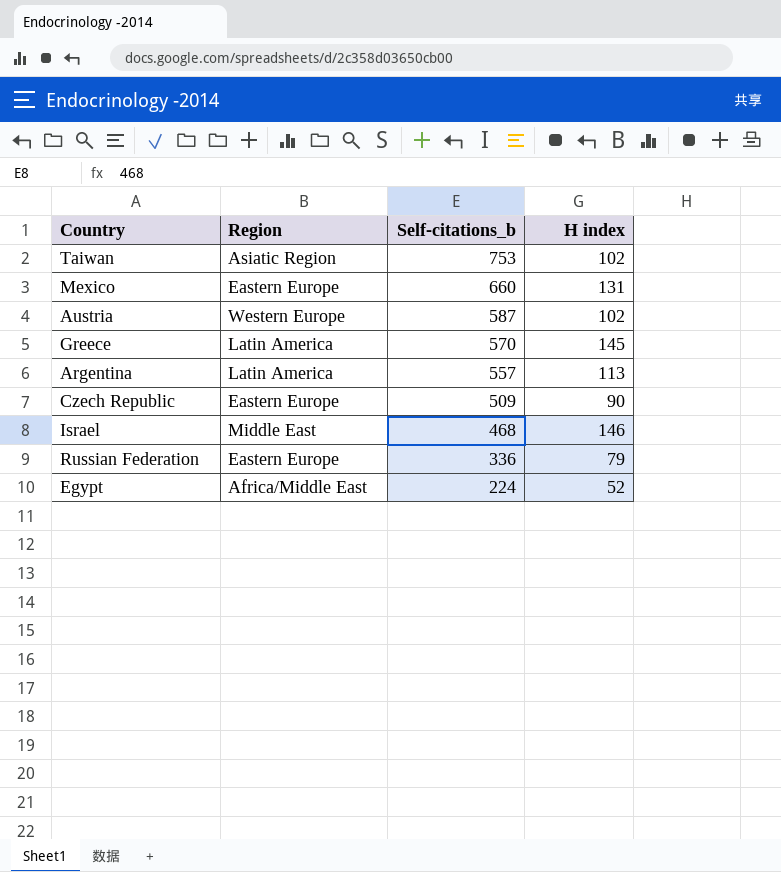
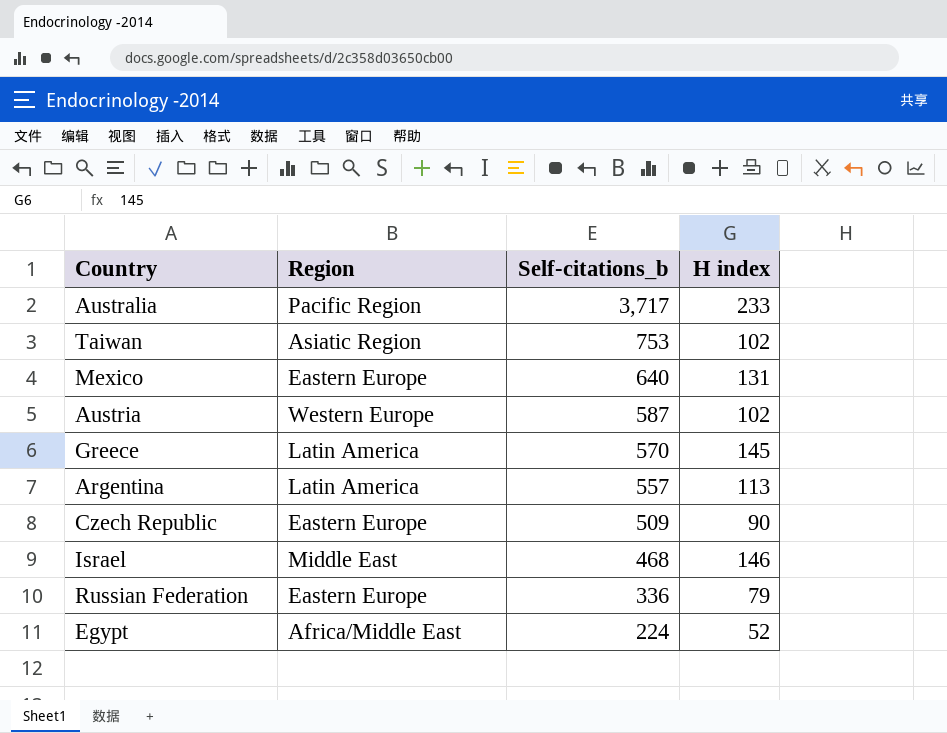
row Australia: none -> Pacific Region | 3,717 | 233
Mexico | Self-citations_b: 660 -> 640

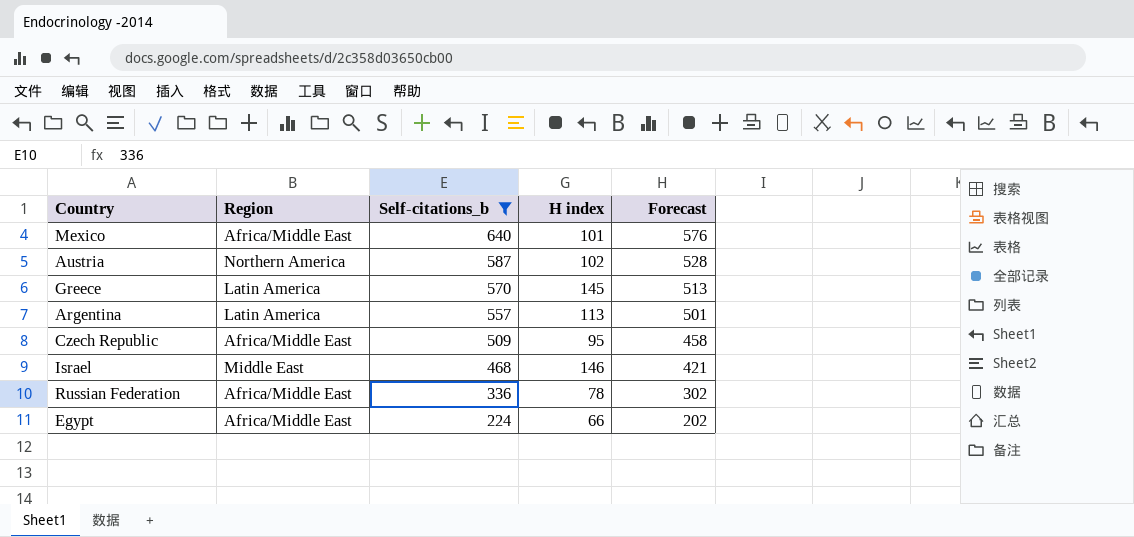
filter: none -> Self-citations_b <= 640
column Forecast | formula: none -> [Self-citations_b] * 0.9
Mexico | Region: Eastern Europe -> Africa/Middle East
Mexico | H index: 131 -> 101
Austria | Region: Western Europe -> Northern America
Czech Republic | Region: Eastern Europe -> Africa/Middle East
Czech Republic | H index: 90 -> 95
Russian Federation | Region: Eastern Europe -> Africa/Middle East
Russian Federation | H index: 79 -> 78
Egypt | H index: 52 -> 66

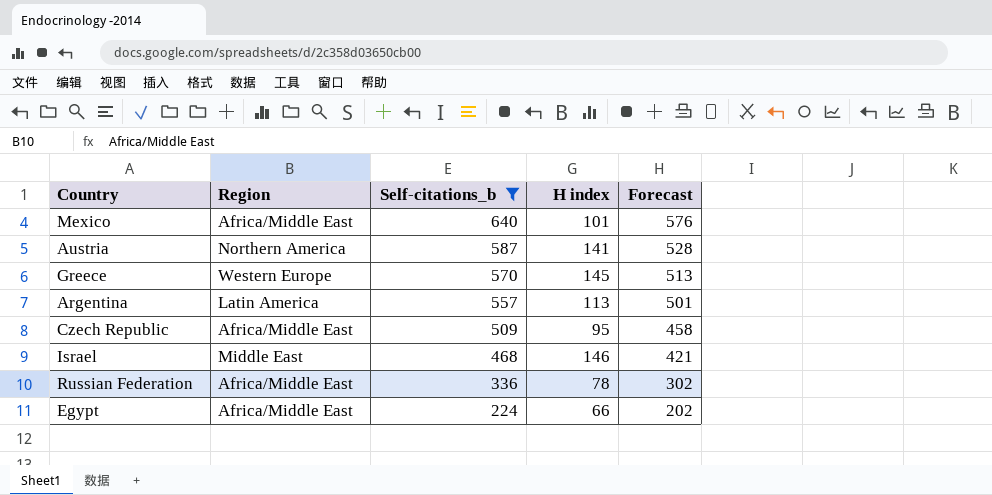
Austria | H index: 102 -> 141
Greece | Region: Latin America -> Western Europe

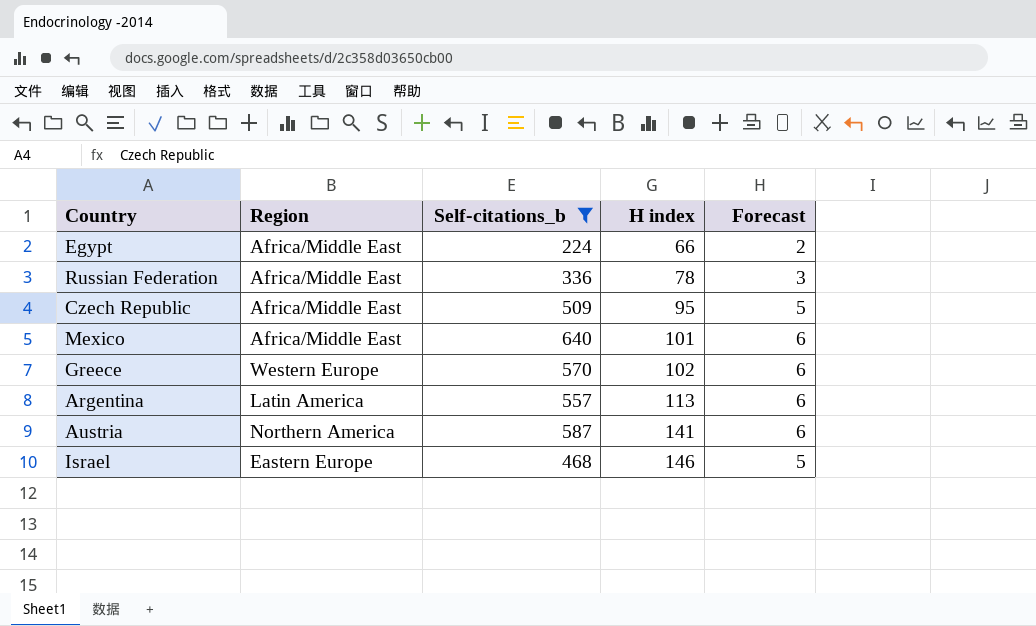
row order: Self-citations_b descending -> H index ascending
column Forecast | formula: [Self-citations_b] * 0.9 -> [Self-citations_b] * 0.01
Greece | H index: 145 -> 102
Israel | Region: Middle East -> Eastern Europe

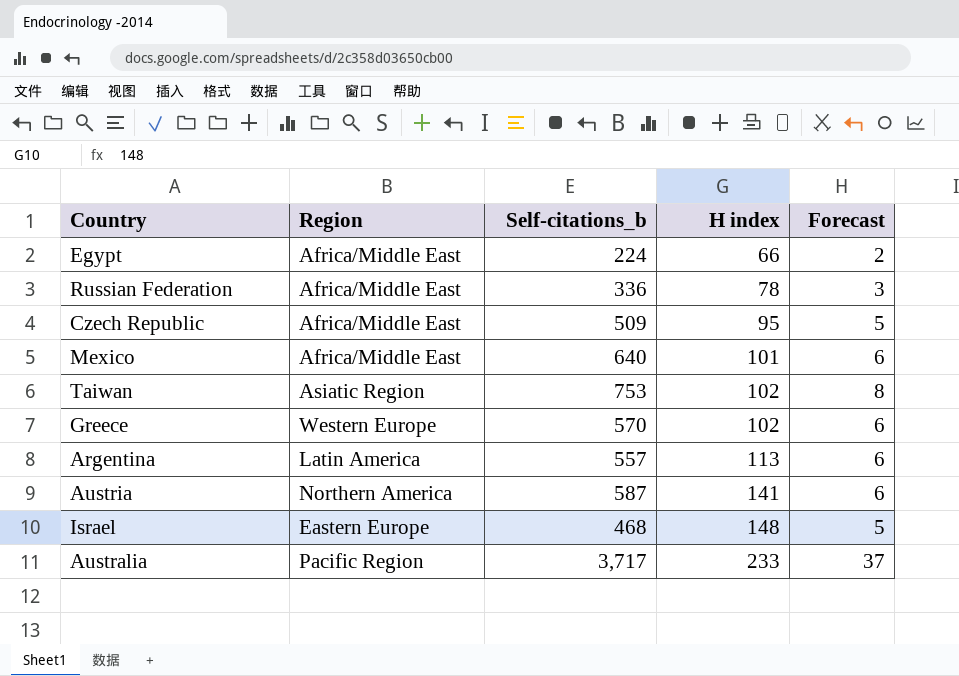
filter: Self-citations_b <= 640 -> none
Israel | H index: 146 -> 148

